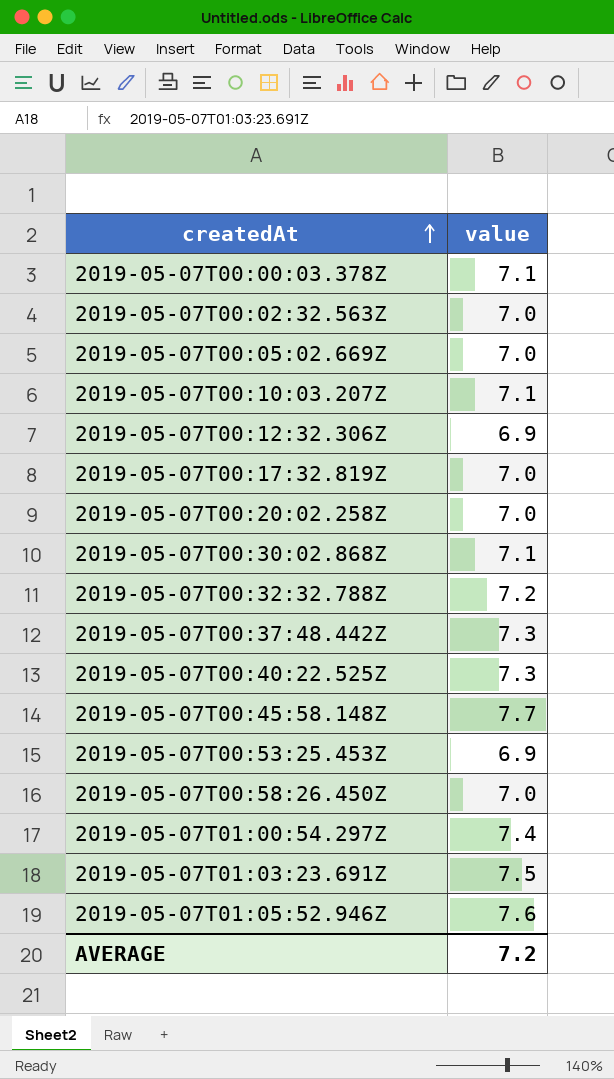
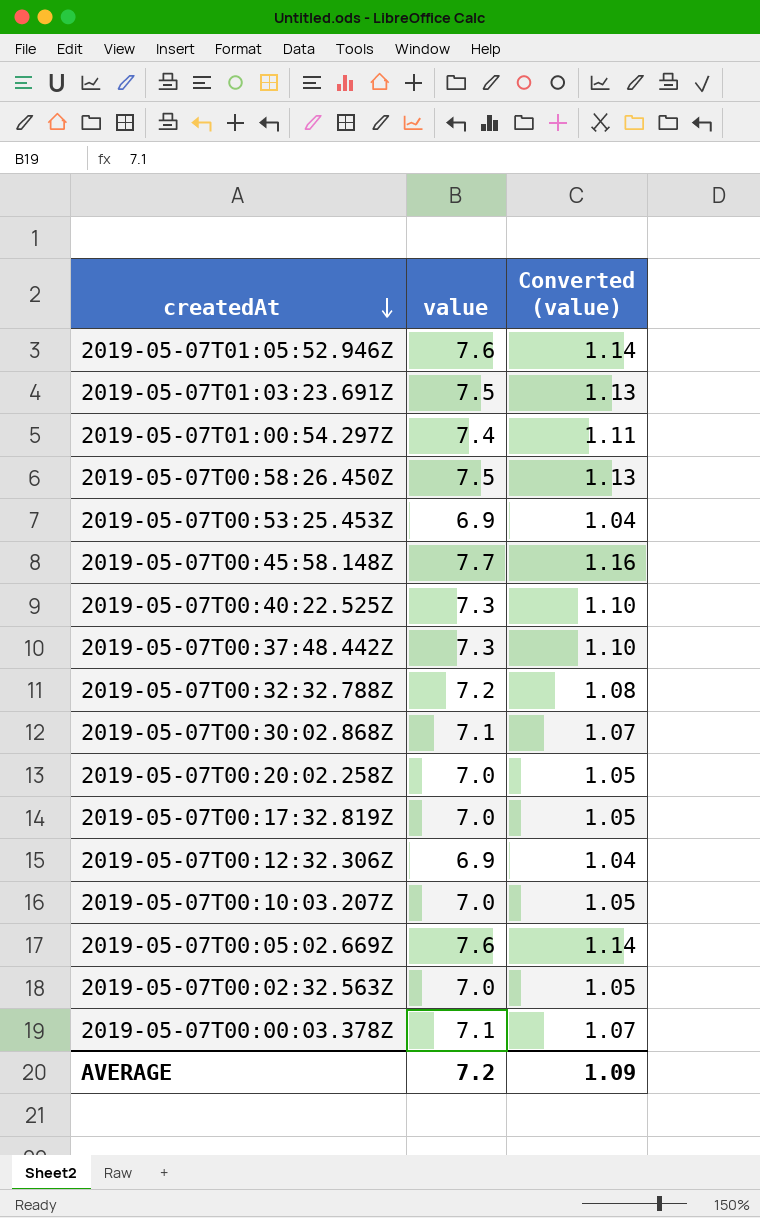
row order: createdAt ascending -> createdAt descending
column Converted (value) | formula: none -> [value] * 0.15
2019-05-07T00:58:26.450Z | value: 7.0 -> 7.5
2019-05-07T00:10:03.207Z | value: 7.1 -> 7.0
2019-05-07T00:05:02.669Z | value: 7.0 -> 7.6

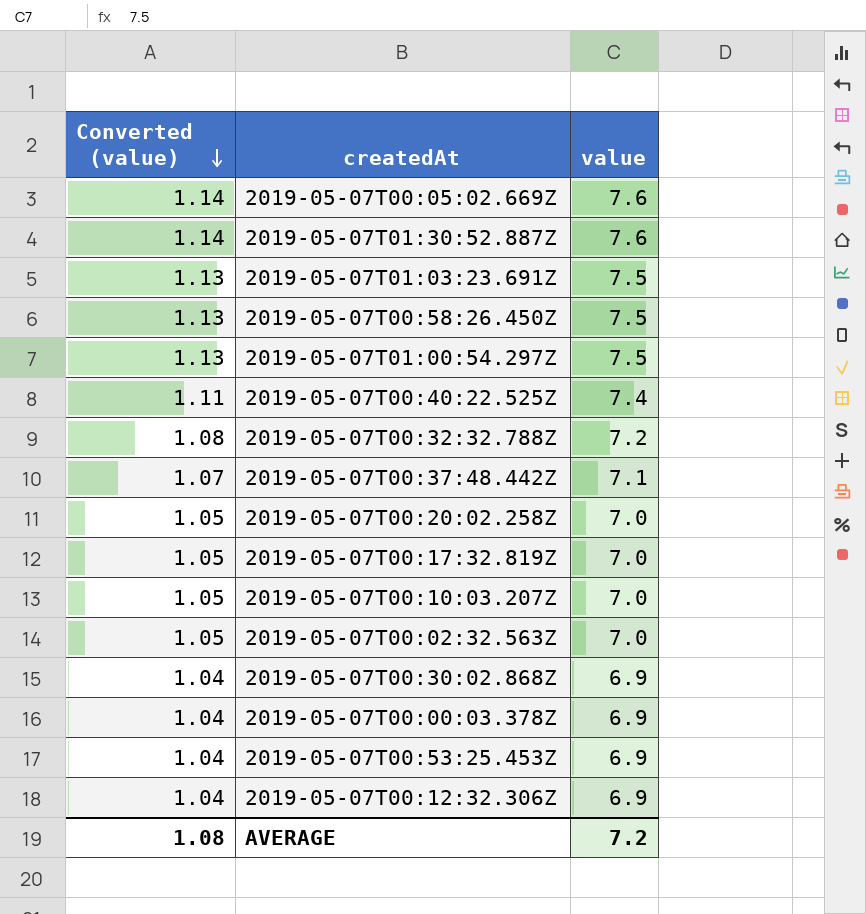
row order: createdAt descending -> Converted (value) descending
column Converted (value) | position: 3 -> 1
row 2019-05-07T01:05:52.946Z: 7.6 | 1.14 -> none
row 2019-05-07T00:45:58.148Z: 7.7 | 1.16 -> none
row 2019-05-07T01:30:52.887Z: none -> 1.14 | 7.6
2019-05-07T01:00:54.297Z | Converted (value): 1.11 -> 1.13
2019-05-07T01:00:54.297Z | value: 7.4 -> 7.5
2019-05-07T00:40:22.525Z | Converted (value): 1.10 -> 1.11
2019-05-07T00:40:22.525Z | value: 7.3 -> 7.4
2019-05-07T00:37:48.442Z | Converted (value): 1.10 -> 1.07
2019-05-07T00:37:48.442Z | value: 7.3 -> 7.1
2019-05-07T00:30:02.868Z | Converted (value): 1.07 -> 1.04
2019-05-07T00:30:02.868Z | value: 7.1 -> 6.9
2019-05-07T00:00:03.378Z | Converted (value): 1.07 -> 1.04
2019-05-07T00:00:03.378Z | value: 7.1 -> 6.9
AVERAGE | Converted (value): 1.09 -> 1.08

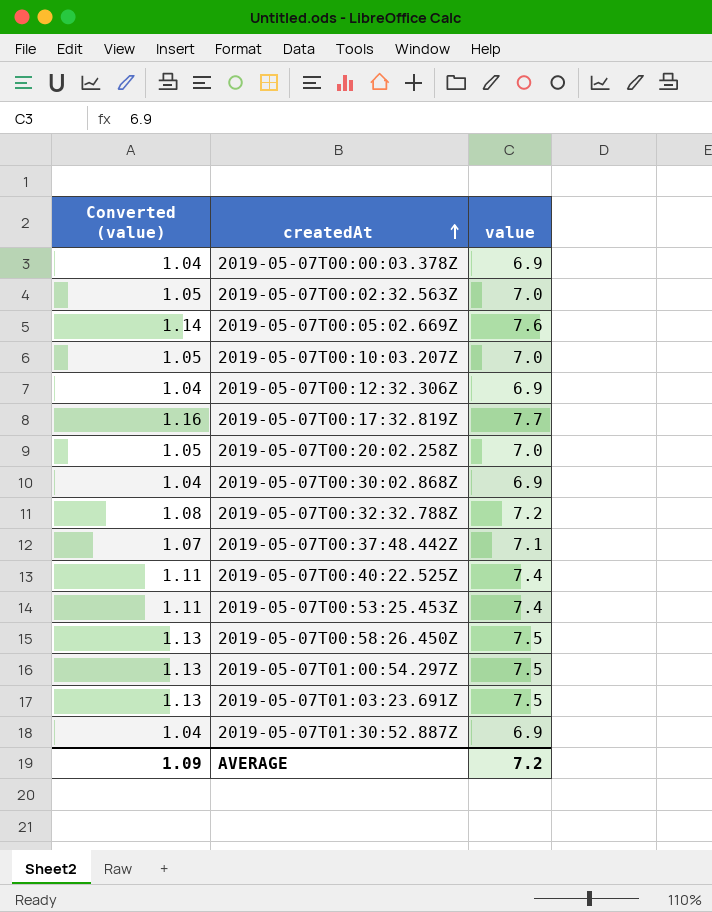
row order: Converted (value) descending -> createdAt ascending
2019-05-07T00:17:32.819Z | Converted (value): 1.05 -> 1.16
2019-05-07T00:17:32.819Z | value: 7.0 -> 7.7
2019-05-07T00:53:25.453Z | Converted (value): 1.04 -> 1.11
2019-05-07T00:53:25.453Z | value: 6.9 -> 7.4
2019-05-07T01:30:52.887Z | Converted (value): 1.14 -> 1.04
2019-05-07T01:30:52.887Z | value: 7.6 -> 6.9
AVERAGE | Converted (value): 1.08 -> 1.09

